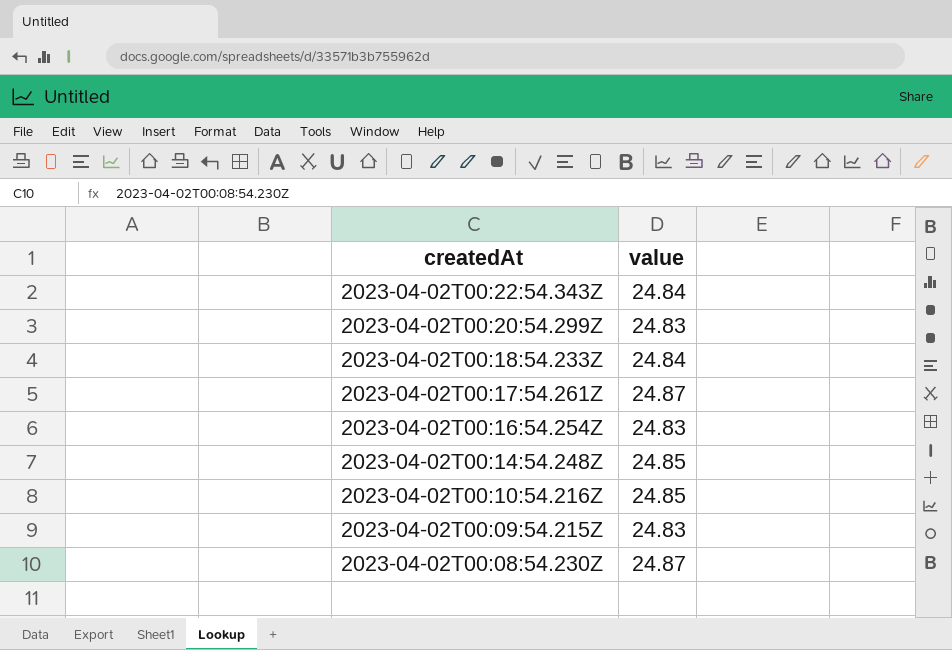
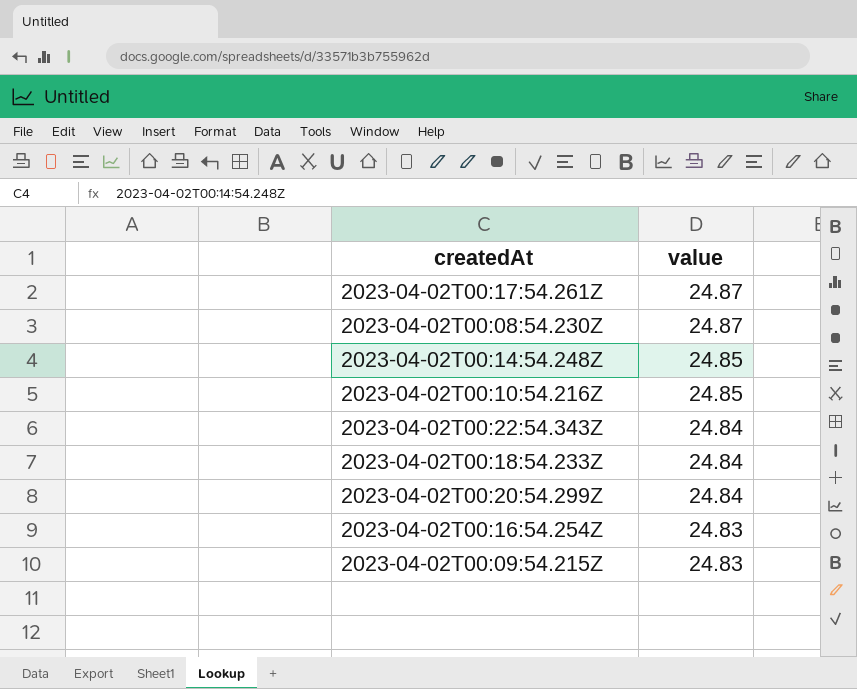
row order: createdAt descending -> value descending
2023-04-02T00:20:54.299Z | value: 24.83 -> 24.84

